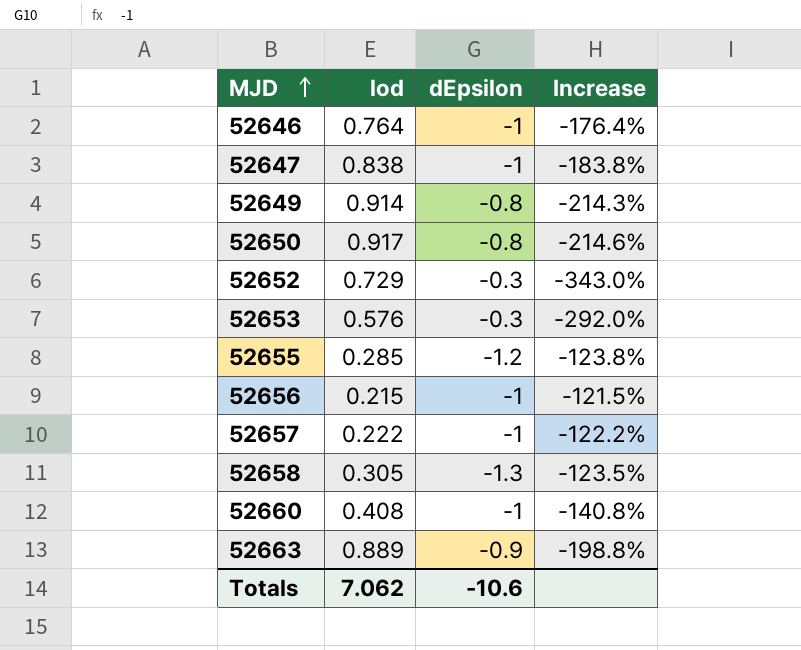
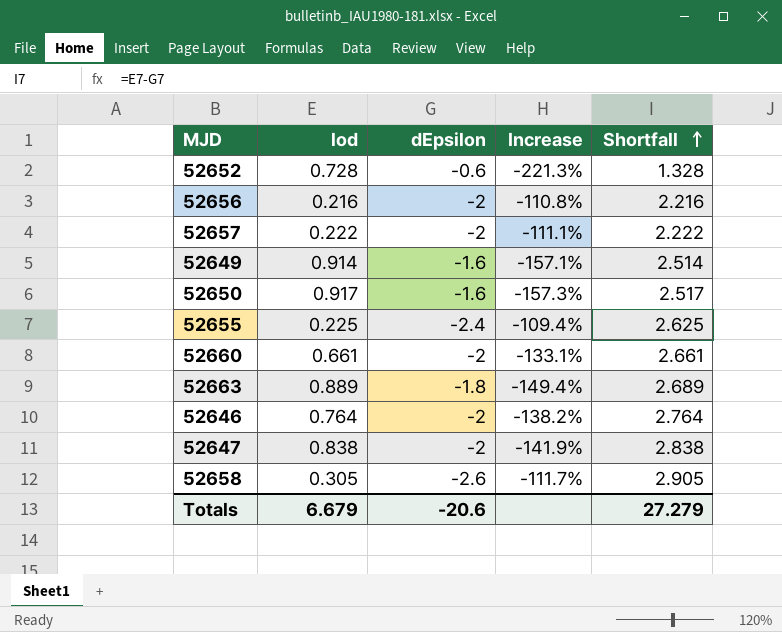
row order: MJD ascending -> Shortfall ascending
column Shortfall | formula: none -> [lod] - [dEpsilon]
row 52653: 0.576 | -0.3 | -292.0% -> none
52652 | lod: 0.729 -> 0.728
52652 | dEpsilon: -0.3 -> -0.6
52652 | Increase: -343.0% -> -221.3%
52656 | lod: 0.215 -> 0.216
52656 | dEpsilon: -1 -> -2
52656 | Increase: -121.5% -> -110.8%
52657 | dEpsilon: -1 -> -2
52657 | Increase: -122.2% -> -111.1%
52649 | dEpsilon: -0.8 -> -1.6
52649 | Increase: -214.3% -> -157.1%
52650 | dEpsilon: -0.8 -> -1.6
52650 | Increase: -214.6% -> -157.3%
52655 | lod: 0.285 -> 0.225
52655 | dEpsilon: -1.2 -> -2.4
52655 | Increase: -123.8% -> -109.4%
52660 | lod: 0.408 -> 0.661
52660 | dEpsilon: -1 -> -2
52660 | Increase: -140.8% -> -133.1%
52663 | dEpsilon: -0.9 -> -1.8
52663 | Increase: -198.8% -> -149.4%
52646 | dEpsilon: -1 -> -2
52646 | Increase: -176.4% -> -138.2%
52647 | dEpsilon: -1 -> -2
52647 | Increase: -183.8% -> -141.9%
52658 | dEpsilon: -1.3 -> -2.6
52658 | Increase: -123.5% -> -111.7%
Totals | lod: 7.062 -> 6.679
Totals | dEpsilon: -10.6 -> -20.6

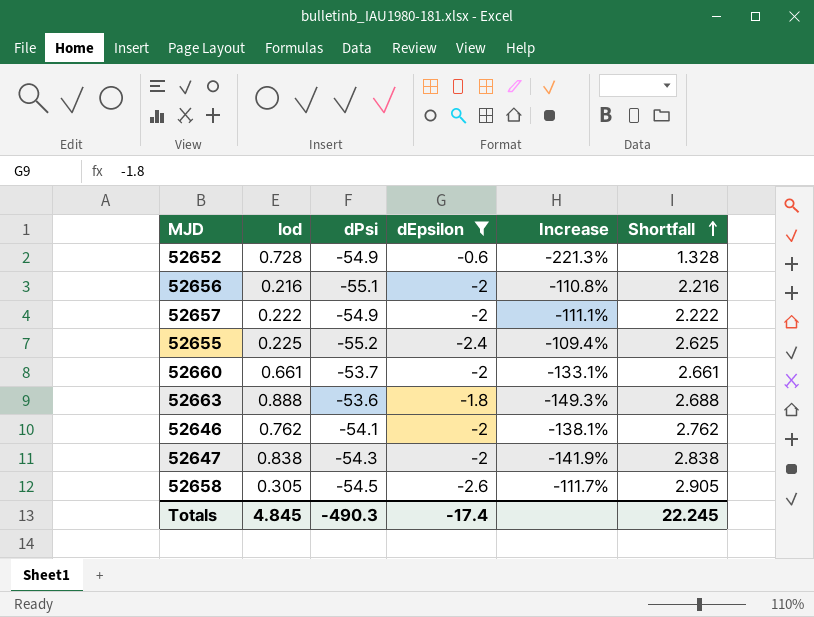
filter: none -> dEpsilon != -1.6
column dPsi | position: none -> 3
52663 | lod: 0.889 -> 0.888
52663 | Increase: -149.4% -> -149.3%
52663 | Shortfall: 2.689 -> 2.688
52646 | lod: 0.764 -> 0.762
52646 | Increase: -138.2% -> -138.1%
52646 | Shortfall: 2.764 -> 2.762
Totals | lod: 6.679 -> 4.845
Totals | dEpsilon: -20.6 -> -17.4
Totals | Shortfall: 27.279 -> 22.245

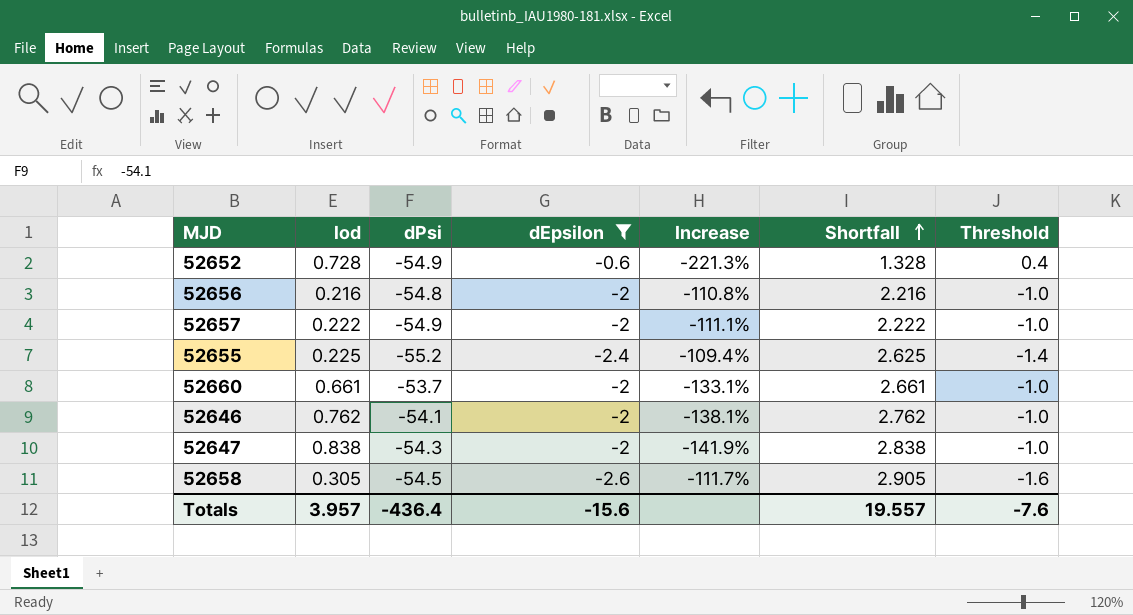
column Threshold | formula: none -> [dEpsilon] + 1
row 52663: 0.888 | -53.6 | -1.8 | -149.3% | 2.688 -> none
52656 | dPsi: -55.1 -> -54.8
Totals | lod: 4.845 -> 3.957
Totals | dPsi: -490.3 -> -436.4
Totals | dEpsilon: -17.4 -> -15.6
Totals | Shortfall: 22.245 -> 19.557

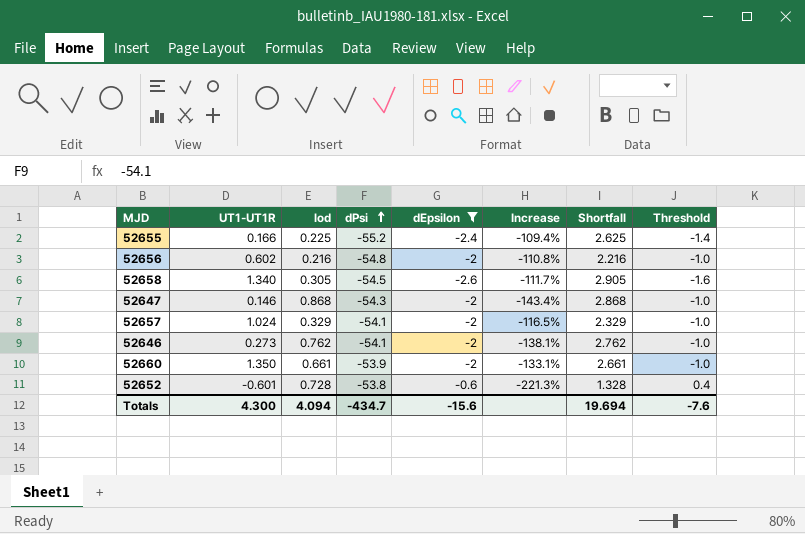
row order: Shortfall ascending -> dPsi ascending
column UT1-UT1R | position: none -> 2
52647 | lod: 0.838 -> 0.868
52647 | Increase: -141.9% -> -143.4%
52647 | Shortfall: 2.838 -> 2.868
52657 | lod: 0.222 -> 0.329
52657 | dPsi: -54.9 -> -54.1
52657 | Increase: -111.1% -> -116.5%
52657 | Shortfall: 2.222 -> 2.329
52660 | dPsi: -53.7 -> -53.9
52652 | dPsi: -54.9 -> -53.8
Totals | lod: 3.957 -> 4.094
Totals | dPsi: -436.4 -> -434.7
Totals | Shortfall: 19.557 -> 19.694

